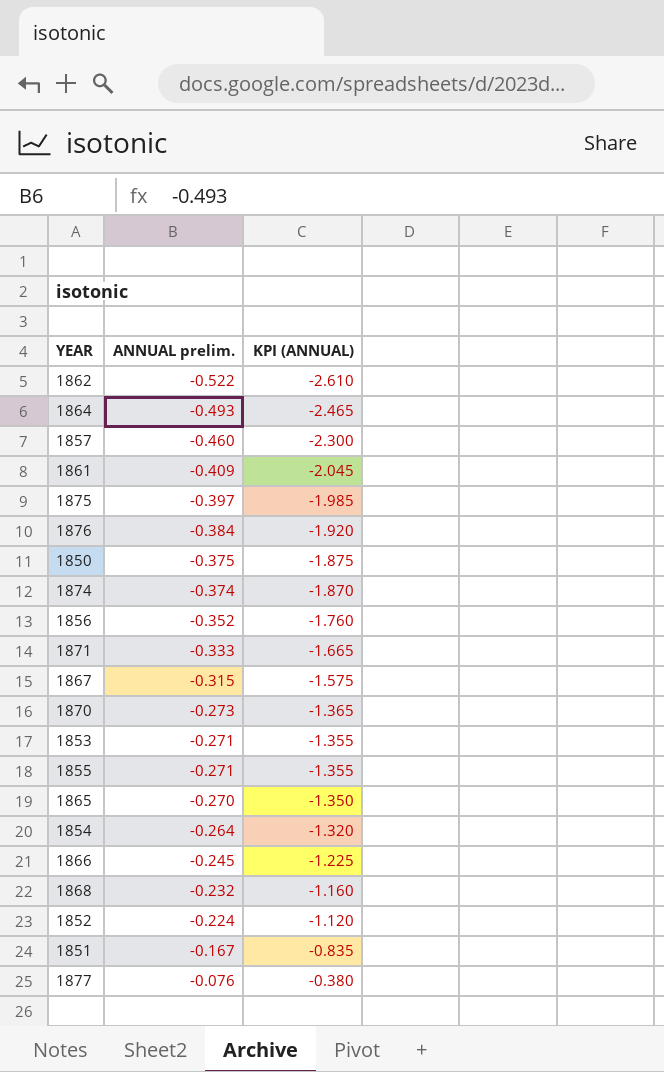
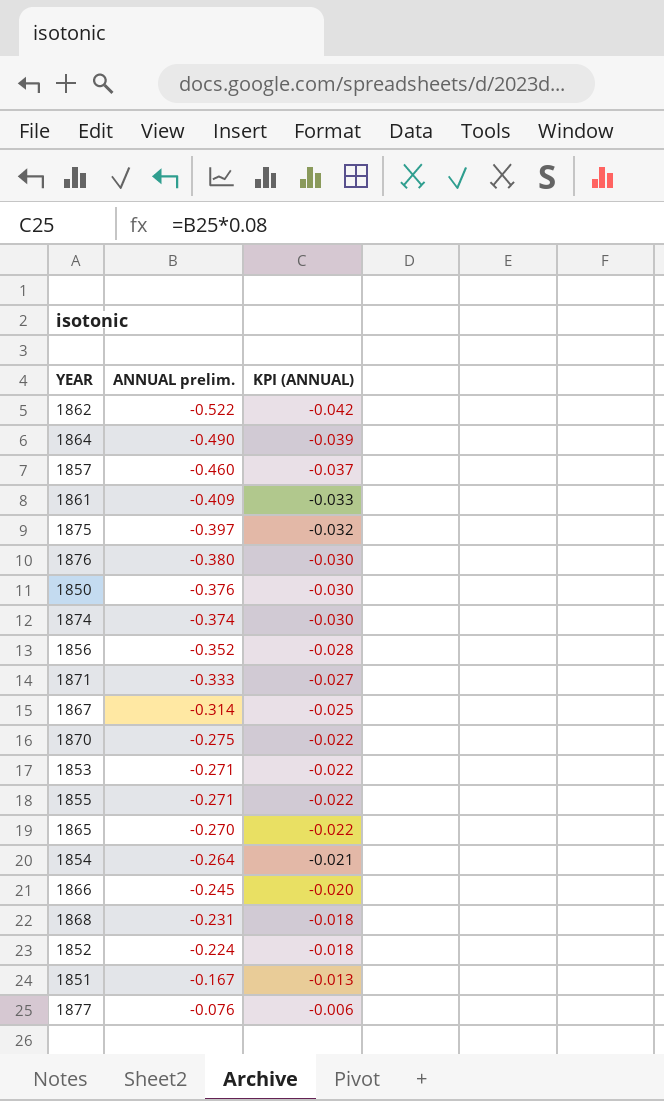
column KPI (ANNUAL) | formula: [ANNUAL prelim.] * 5 -> [ANNUAL prelim.] * 0.08
1864 | ANNUAL prelim.: -0.493 -> -0.490
1876 | ANNUAL prelim.: -0.384 -> -0.380
1850 | ANNUAL prelim.: -0.375 -> -0.376
1867 | ANNUAL prelim.: -0.315 -> -0.314
1870 | ANNUAL prelim.: -0.273 -> -0.275
1868 | ANNUAL prelim.: -0.232 -> -0.231

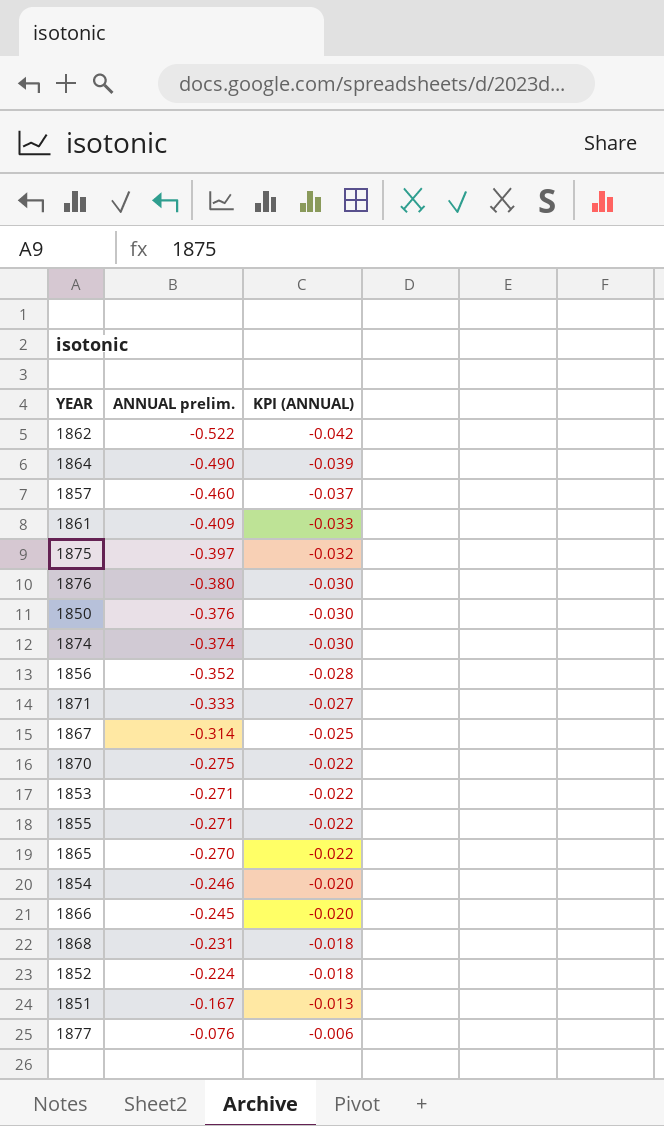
1854 | ANNUAL prelim.: -0.264 -> -0.246
1854 | KPI (ANNUAL): -0.021 -> -0.020

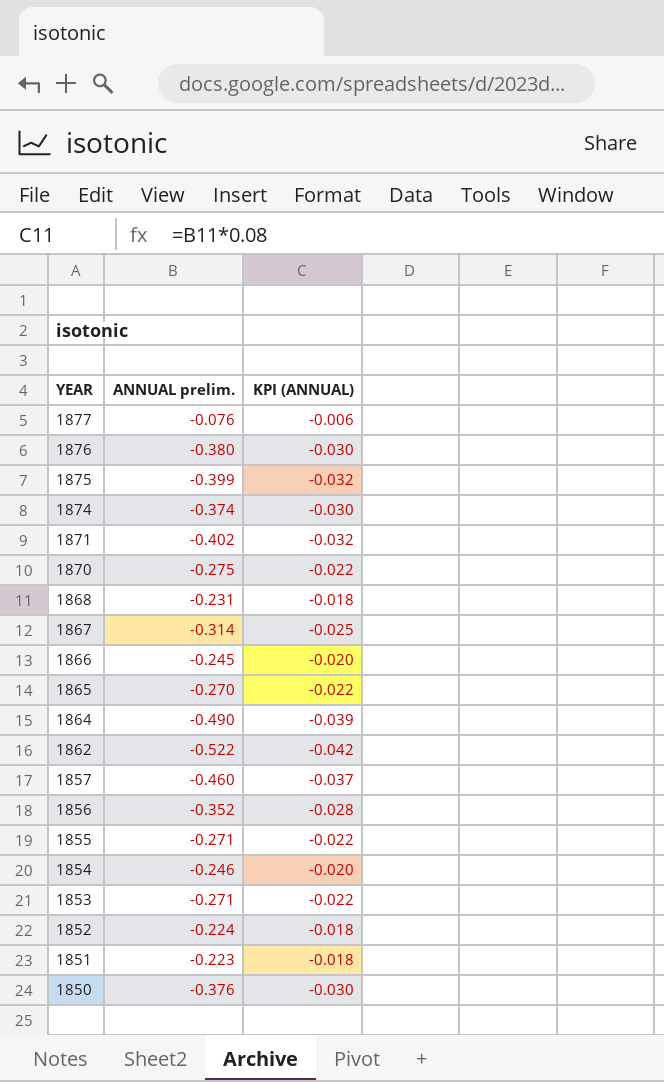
row order: ANNUAL prelim. ascending -> YEAR descending
row 1861: -0.409 | -0.033 -> none
1875 | ANNUAL prelim.: -0.397 -> -0.399
1871 | ANNUAL prelim.: -0.333 -> -0.402
1871 | KPI (ANNUAL): -0.027 -> -0.032
1851 | ANNUAL prelim.: -0.167 -> -0.223
1851 | KPI (ANNUAL): -0.013 -> -0.018

